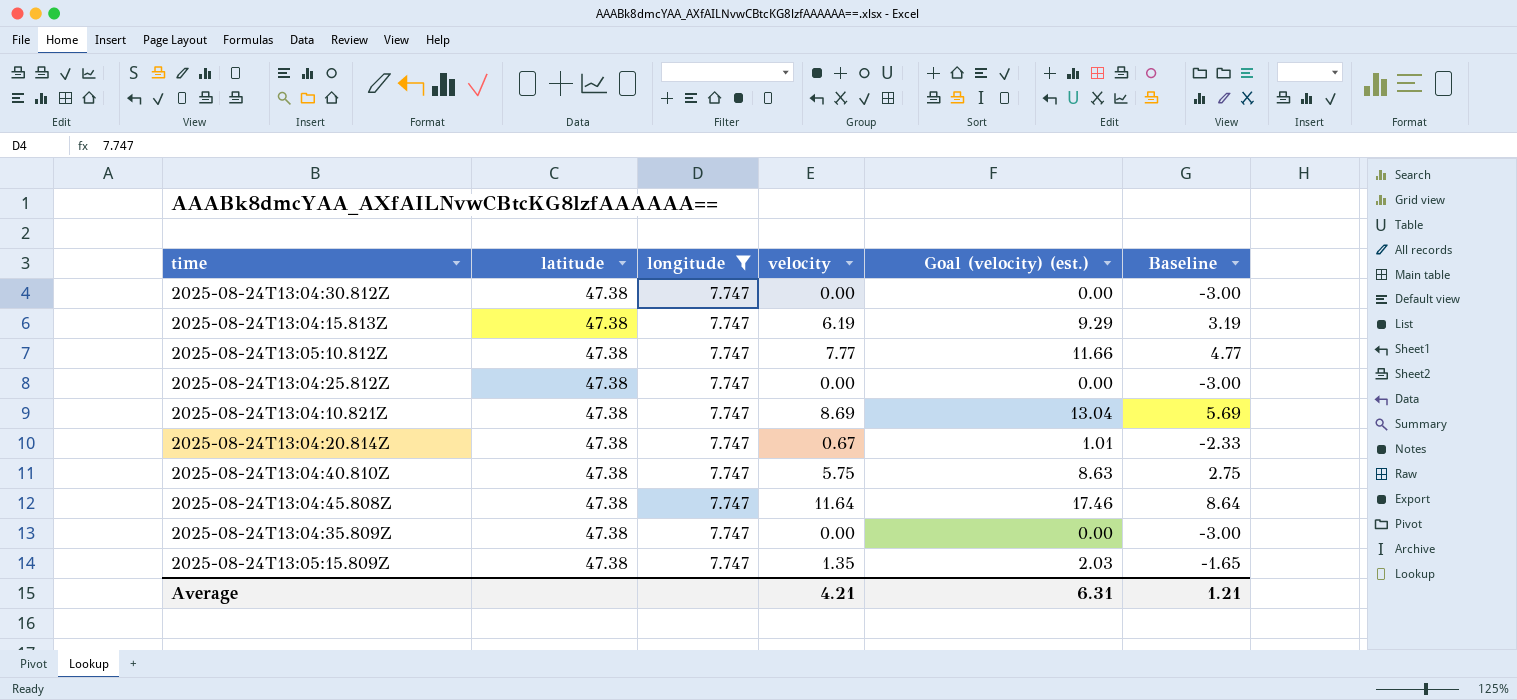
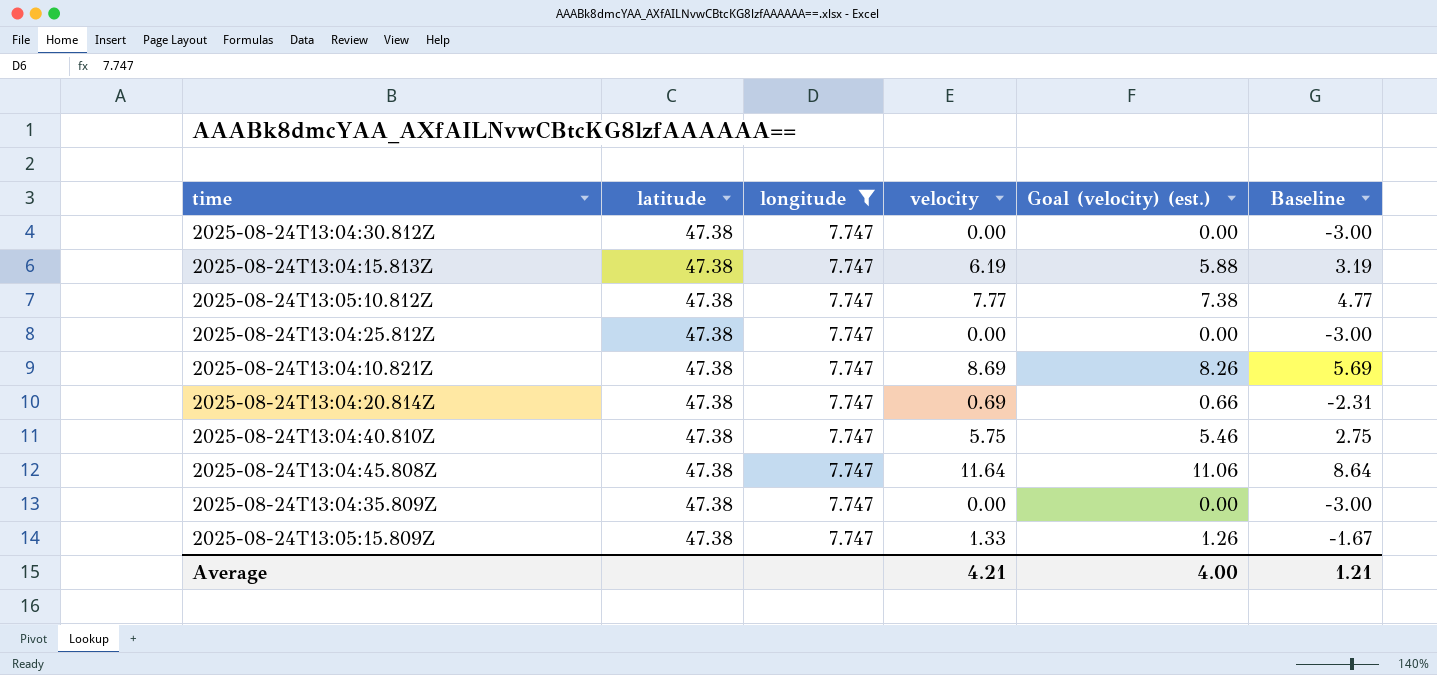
column Goal (velocity) (est.) | formula: [velocity] * 1.5 -> [velocity] * 0.95
2025-08-24T13:04:20.814Z | velocity: 0.67 -> 0.69
2025-08-24T13:04:20.814Z | Baseline: -2.33 -> -2.31
2025-08-24T13:05:15.809Z | velocity: 1.35 -> 1.33
2025-08-24T13:05:15.809Z | Baseline: -1.65 -> -1.67
Average | Goal (velocity) (est.): 6.31 -> 4.00

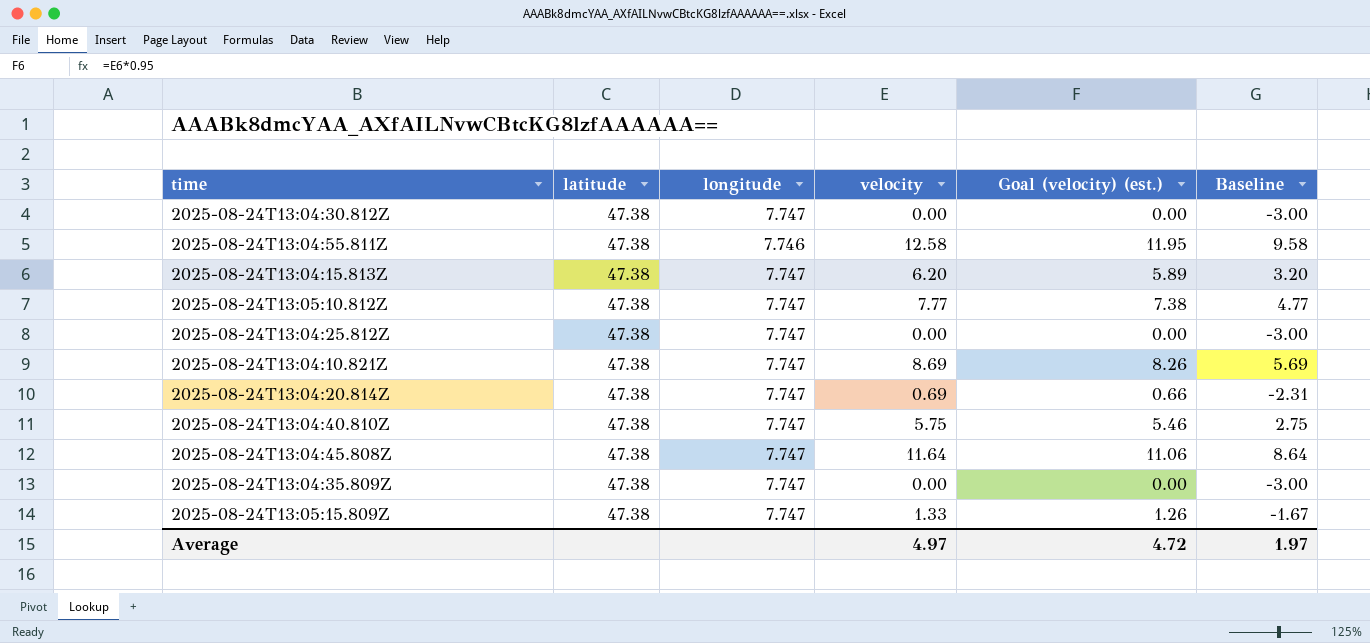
filter: longitude = 7.747 -> none
2025-08-24T13:04:15.813Z | velocity: 6.19 -> 6.20
2025-08-24T13:04:15.813Z | Goal (velocity) (est.): 5.88 -> 5.89
2025-08-24T13:04:15.813Z | Baseline: 3.19 -> 3.20
Average | velocity: 4.21 -> 4.97
Average | Goal (velocity) (est.): 4.00 -> 4.72
Average | Baseline: 1.21 -> 1.97

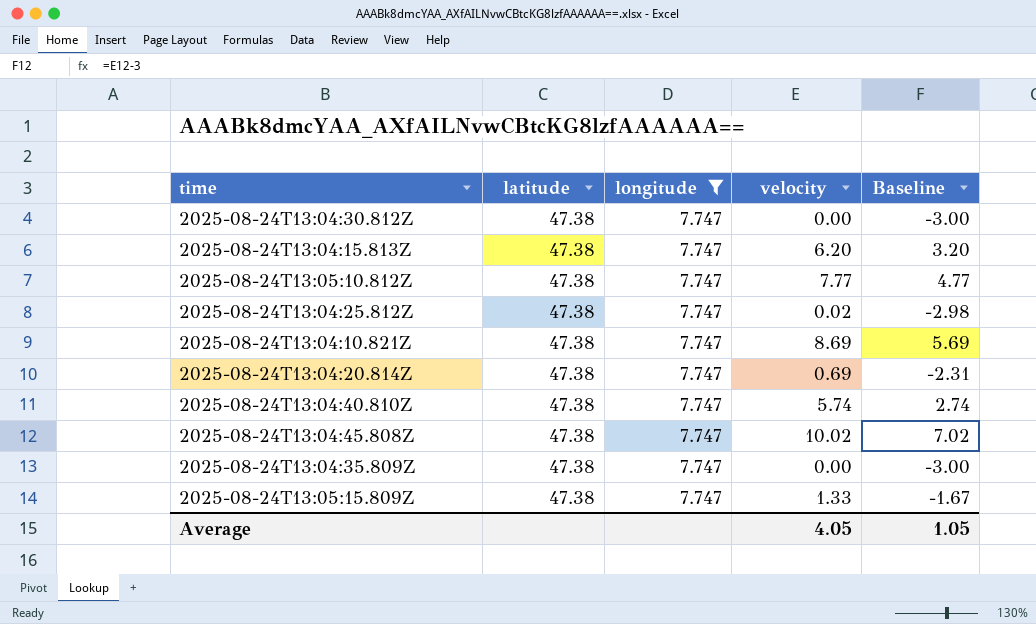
filter: none -> longitude = 7.747
column Goal (velocity) (est.) | formula: [velocity] * 0.95 -> none
2025-08-24T13:04:25.812Z | velocity: 0.00 -> 0.02
2025-08-24T13:04:25.812Z | Baseline: -3.00 -> -2.98
2025-08-24T13:04:40.810Z | velocity: 5.75 -> 5.74
2025-08-24T13:04:40.810Z | Baseline: 2.75 -> 2.74
2025-08-24T13:04:45.808Z | velocity: 11.64 -> 10.02
2025-08-24T13:04:45.808Z | Baseline: 8.64 -> 7.02
Average | velocity: 4.97 -> 4.05
Average | Baseline: 1.97 -> 1.05

